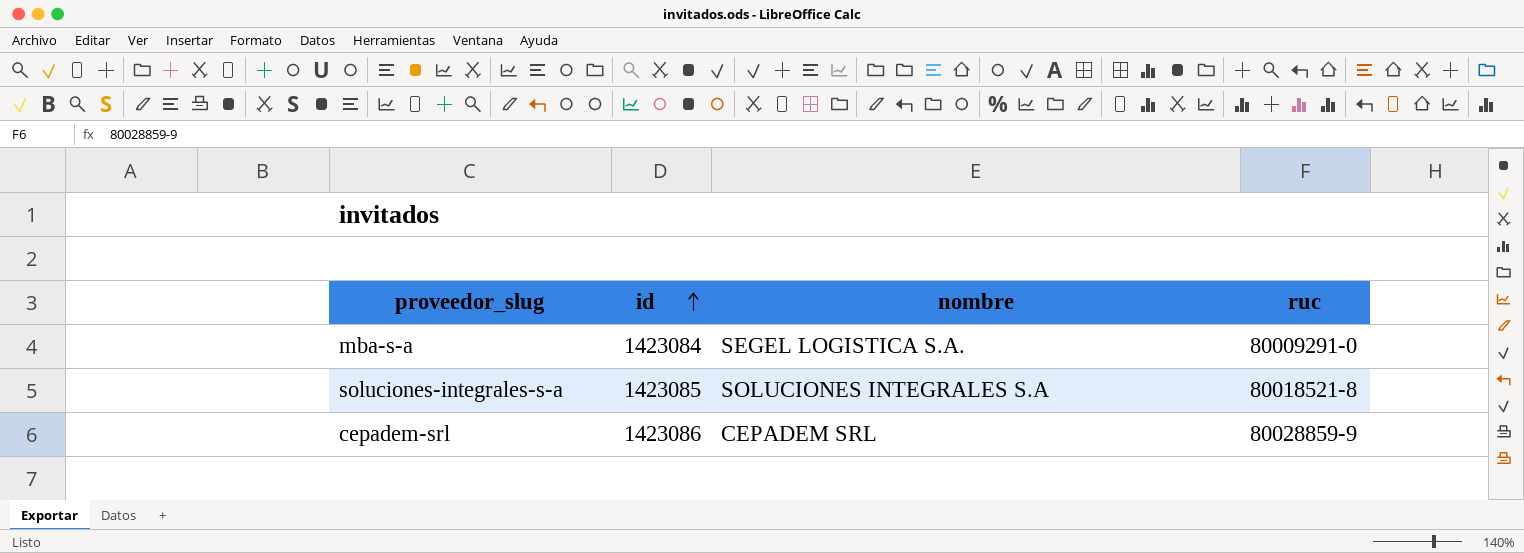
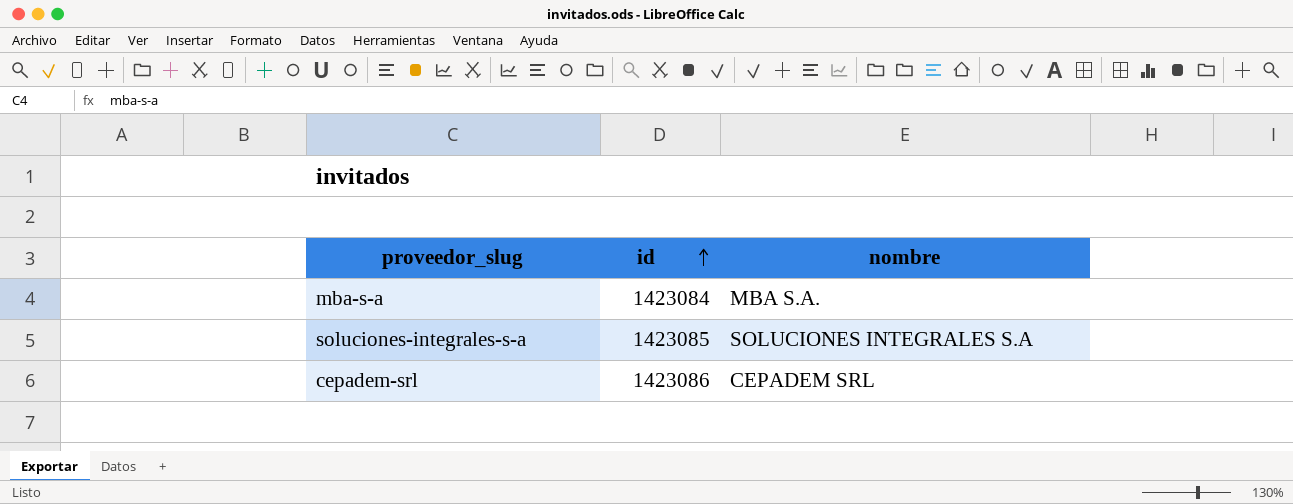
column ruc | position: 4 -> none
mba-s-a | nombre: SEGEL LOGISTICA S.A. -> MBA S.A.

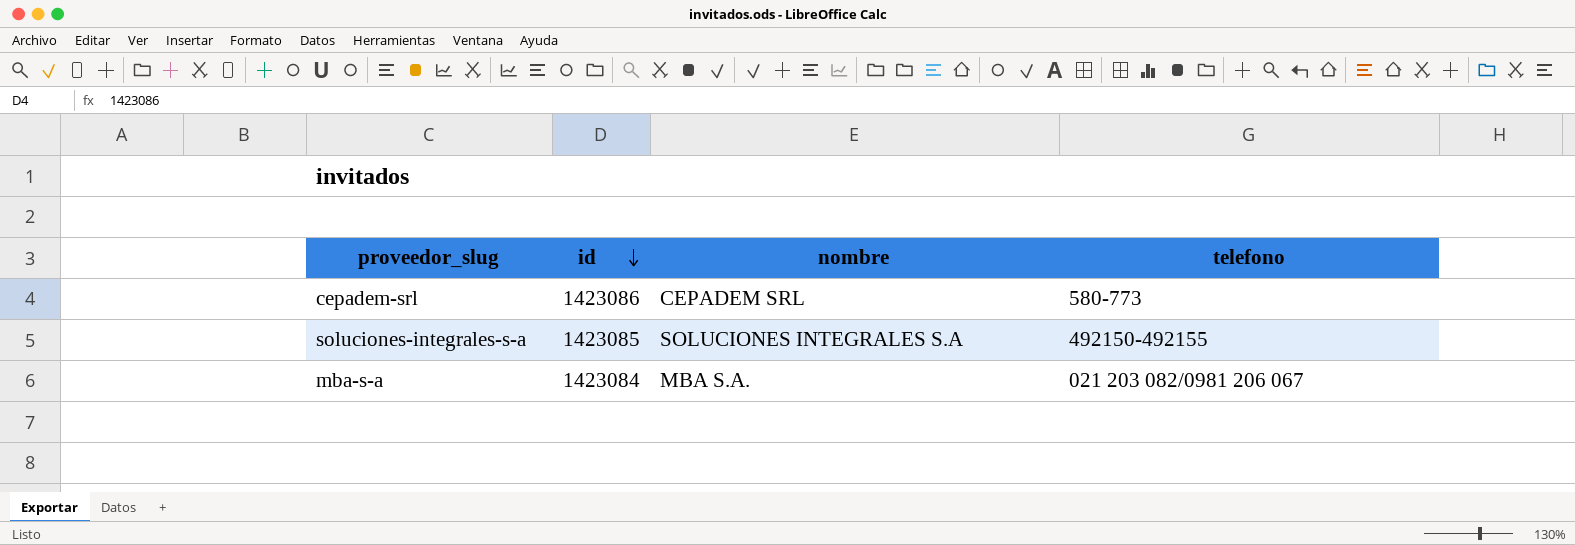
row order: id ascending -> id descending
column telefono | position: none -> 4

